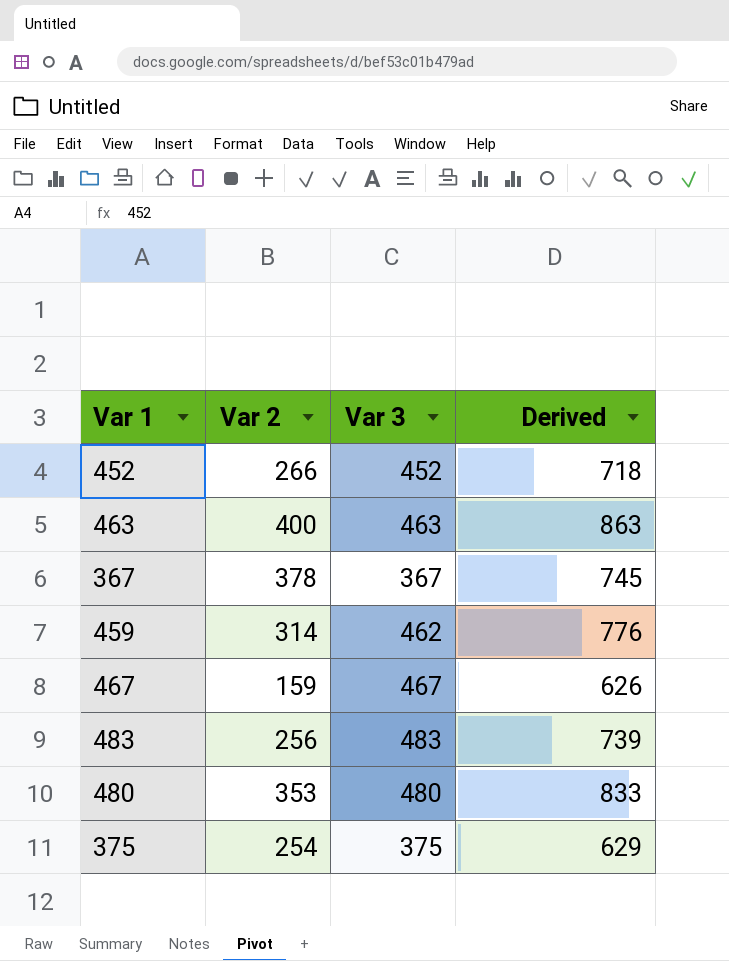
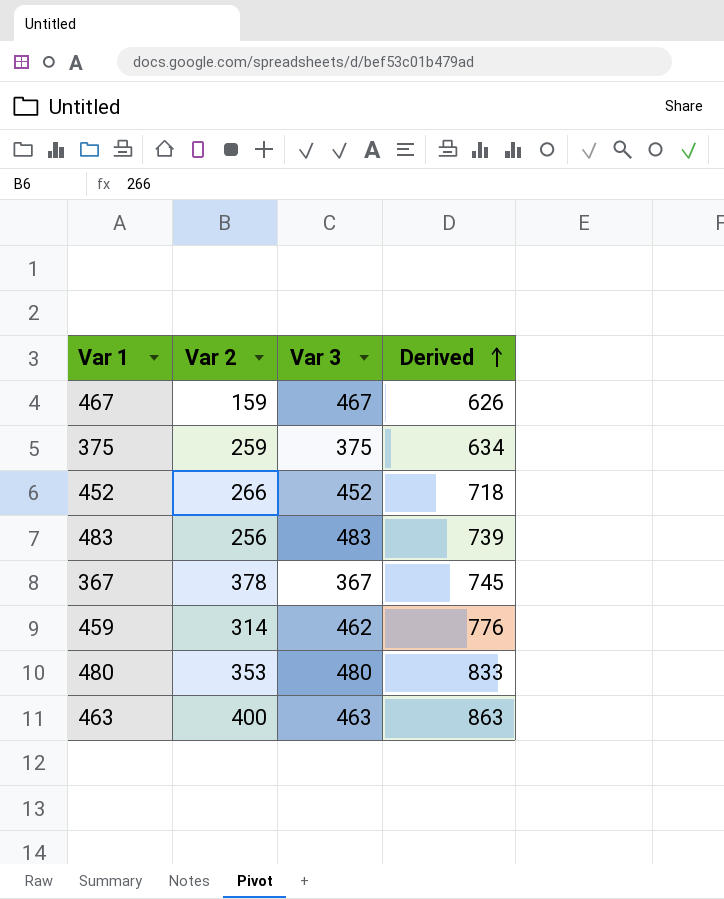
row order: none -> Derived ascending
375 | Var 2: 254 -> 259
375 | Derived: 629 -> 634

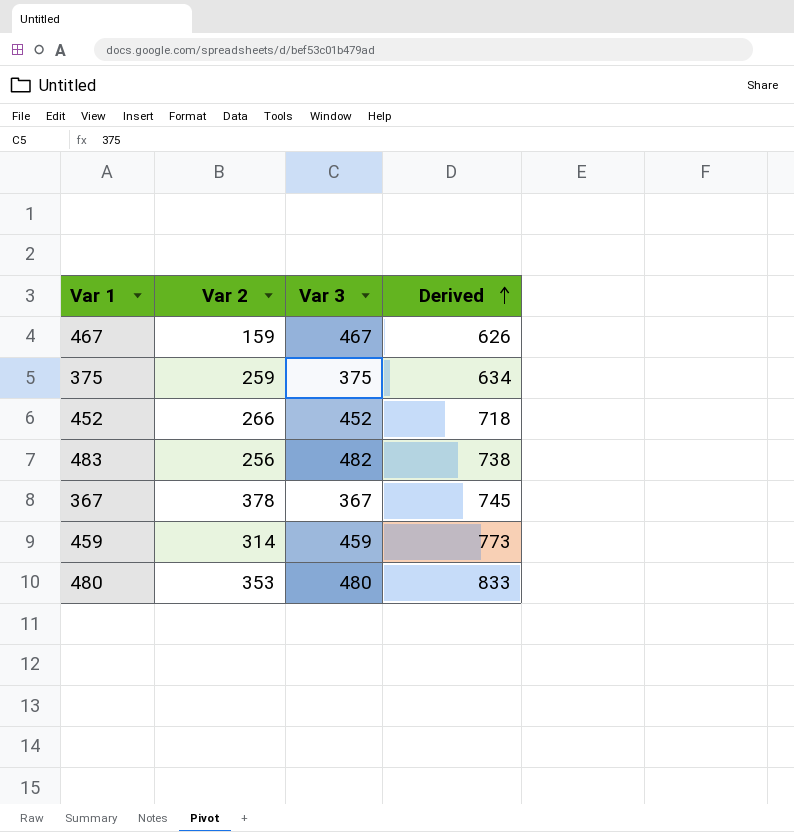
row 463: 400 | 463 | 863 -> none
483 | Var 3: 483 -> 482
483 | Derived: 739 -> 738
459 | Var 3: 462 -> 459
459 | Derived: 776 -> 773

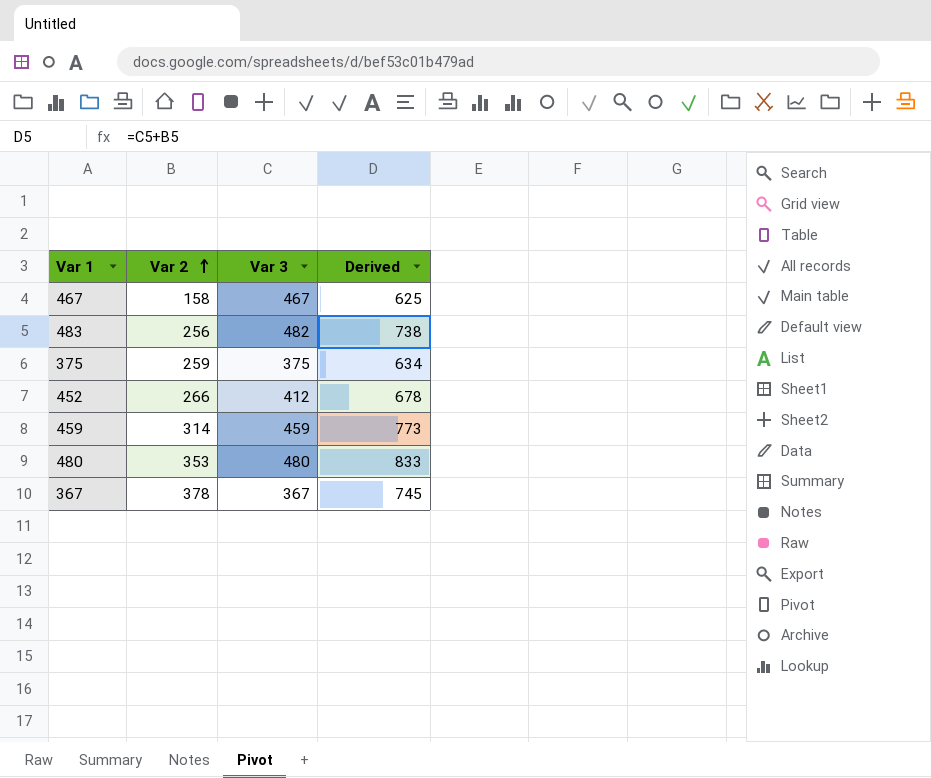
row order: Derived ascending -> Var 2 ascending
467 | Var 2: 159 -> 158
467 | Derived: 626 -> 625
452 | Var 3: 452 -> 412
452 | Derived: 718 -> 678

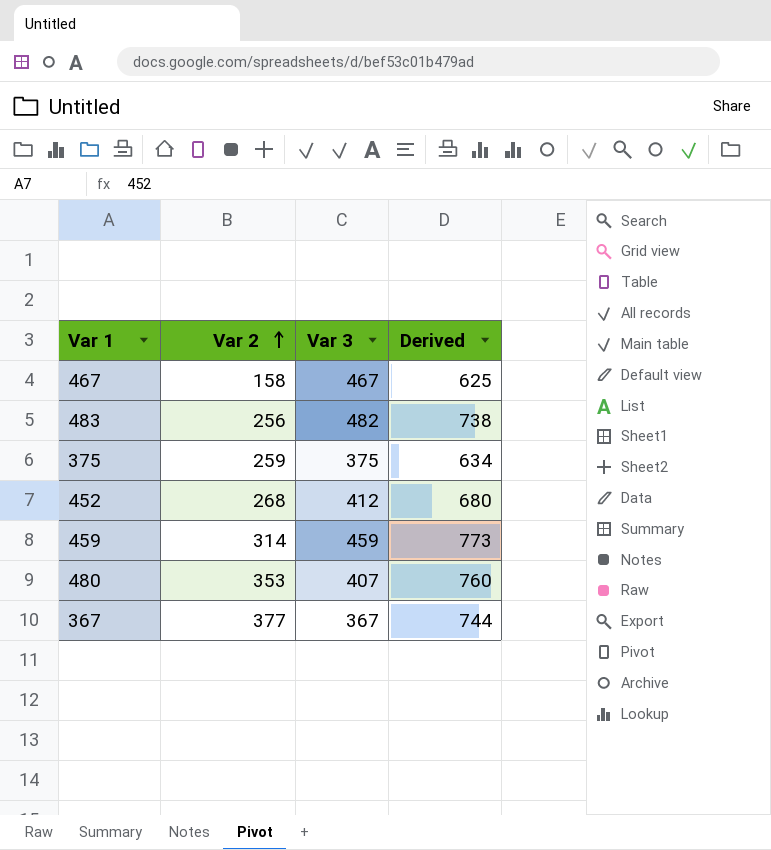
452 | Var 2: 266 -> 268
452 | Derived: 678 -> 680
480 | Var 3: 480 -> 407
480 | Derived: 833 -> 760
367 | Var 2: 378 -> 377
367 | Derived: 745 -> 744

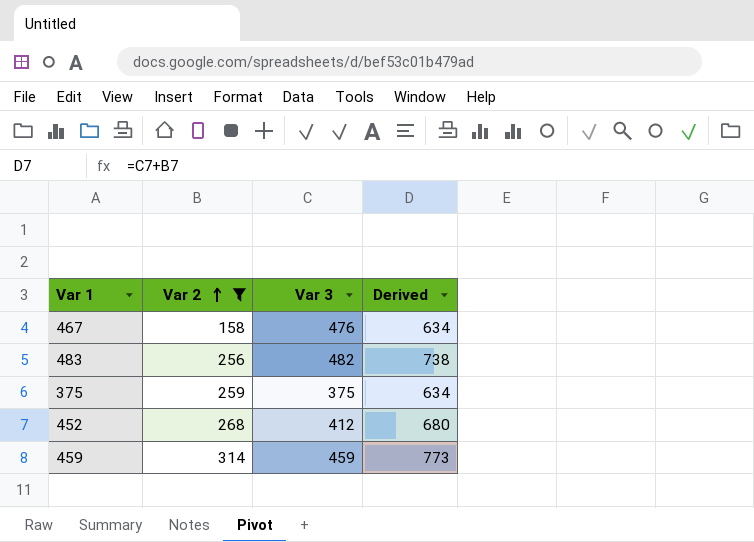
filter: none -> Var 2 <= 314
467 | Var 3: 467 -> 476
467 | Derived: 625 -> 634

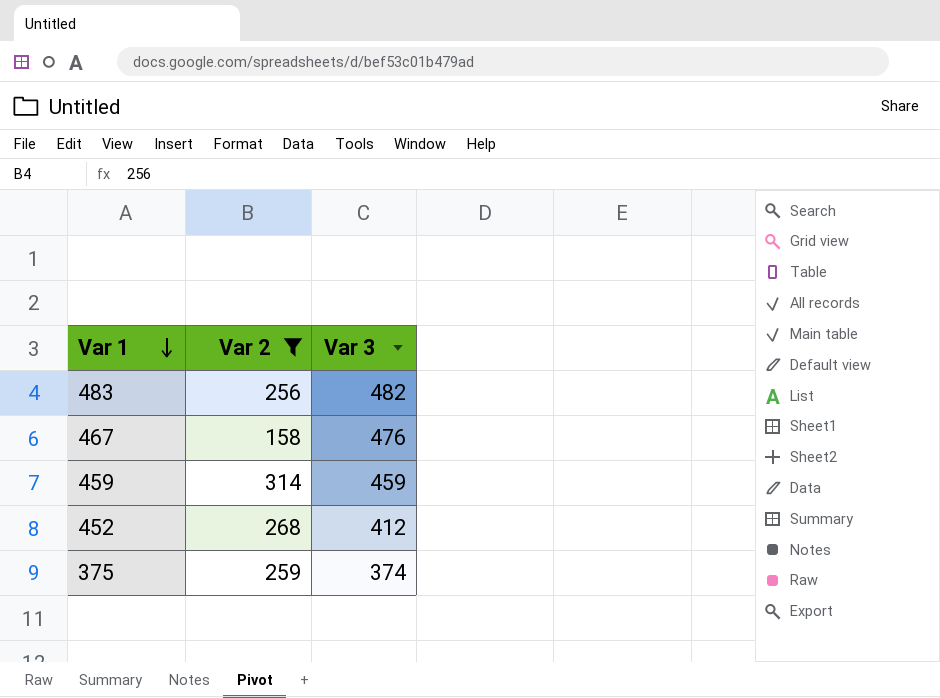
row order: Var 2 ascending -> Var 1 descending
column Derived | formula: [Var 2] + [Var 3] -> none
375 | Var 3: 375 -> 374

